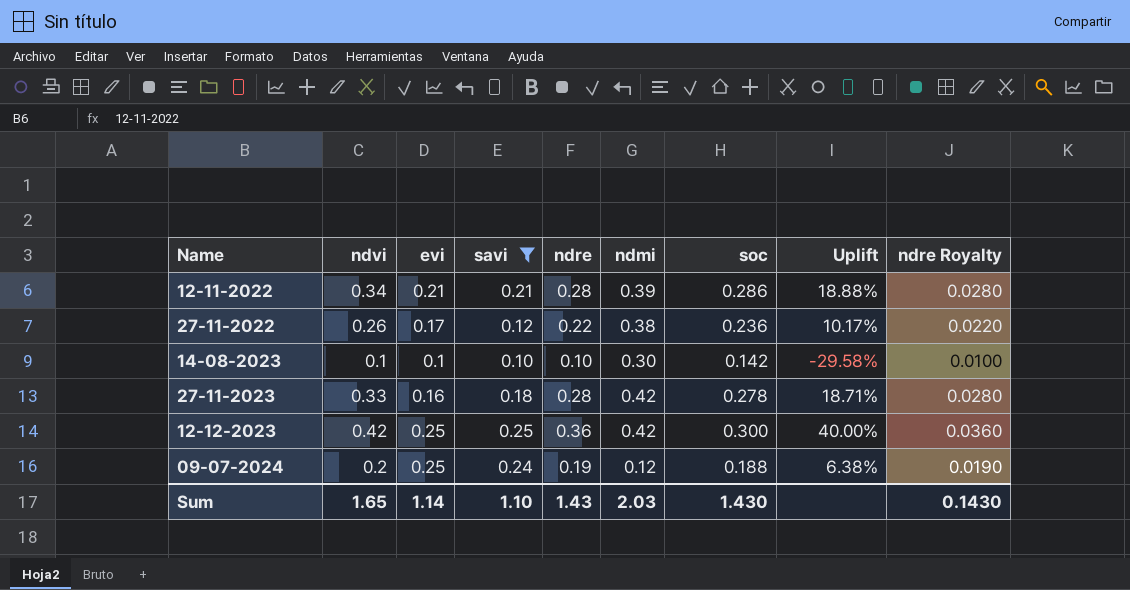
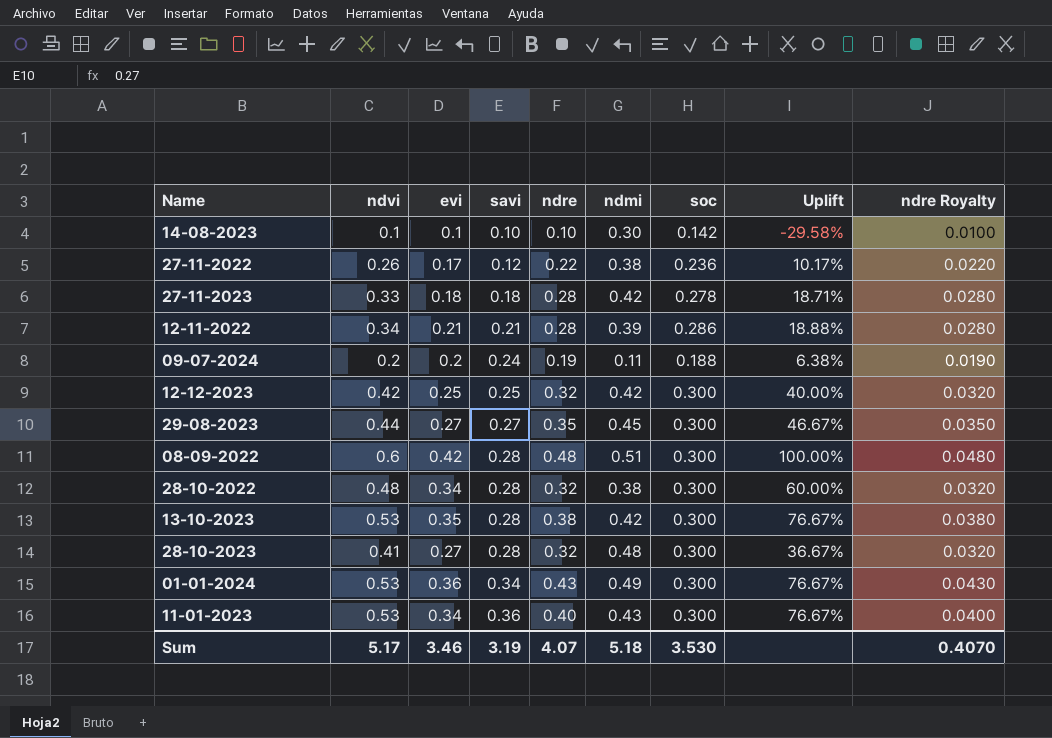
filter: savi <= 0.25 -> none
row order: Name ascending -> savi ascending
27-11-2023 | evi: 0.16 -> 0.18
09-07-2024 | evi: 0.25 -> 0.2
09-07-2024 | ndmi: 0.12 -> 0.11
12-12-2023 | ndre: 0.36 -> 0.32
12-12-2023 | ndre Royalty: 0.0360 -> 0.0320
Sum | ndvi: 1.65 -> 5.17
Sum | evi: 1.14 -> 3.46
Sum | savi: 1.10 -> 3.19
Sum | ndre: 1.43 -> 4.07
Sum | ndmi: 2.03 -> 5.18
Sum | soc: 1.430 -> 3.530
Sum | ndre Royalty: 0.1430 -> 0.4070

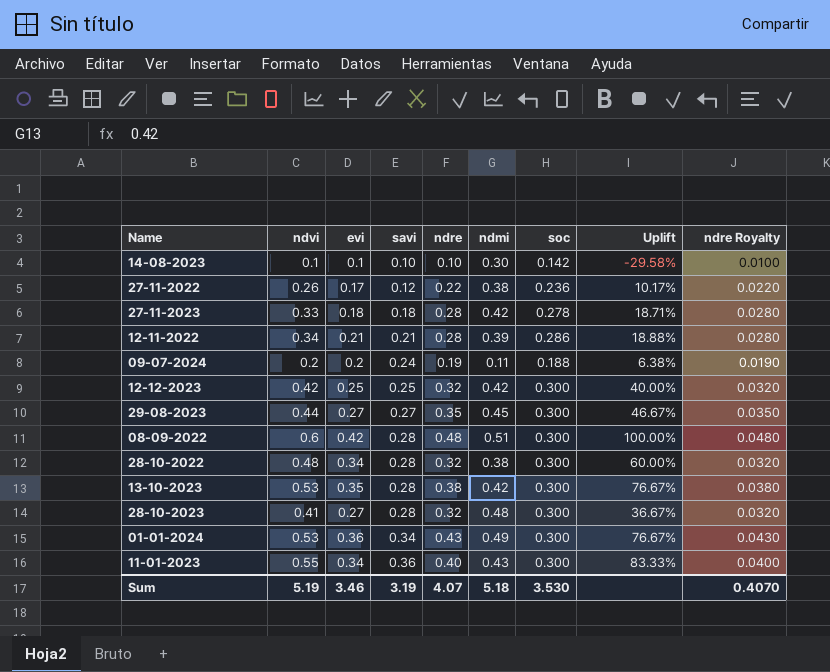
11-01-2023 | ndvi: 0.53 -> 0.55
11-01-2023 | Uplift: 76.67% -> 83.33%
Sum | ndvi: 5.17 -> 5.19

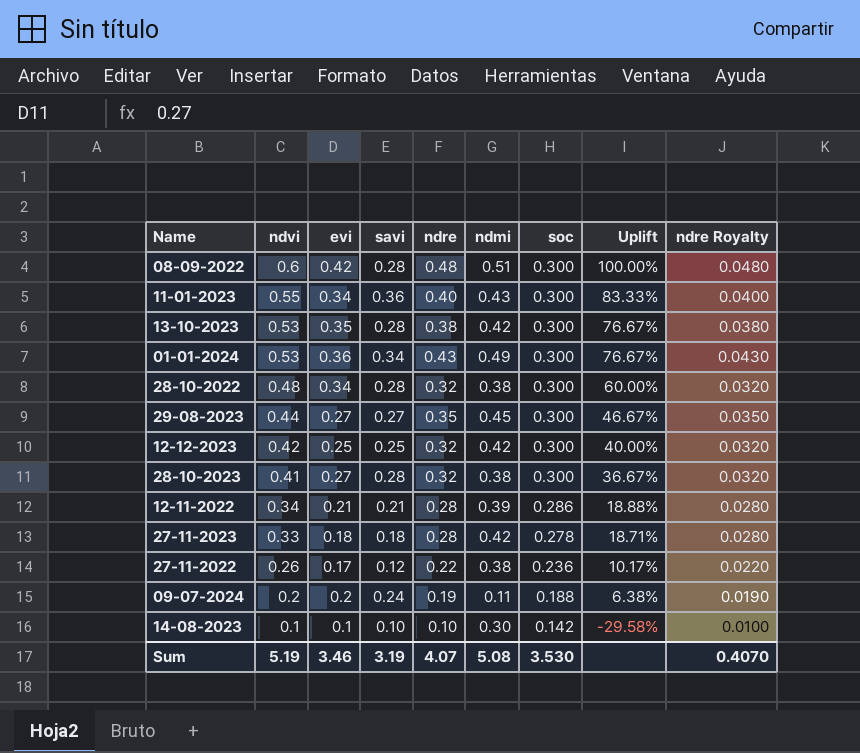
row order: savi ascending -> ndvi descending
28-10-2023 | ndmi: 0.48 -> 0.38
Sum | ndmi: 5.18 -> 5.08

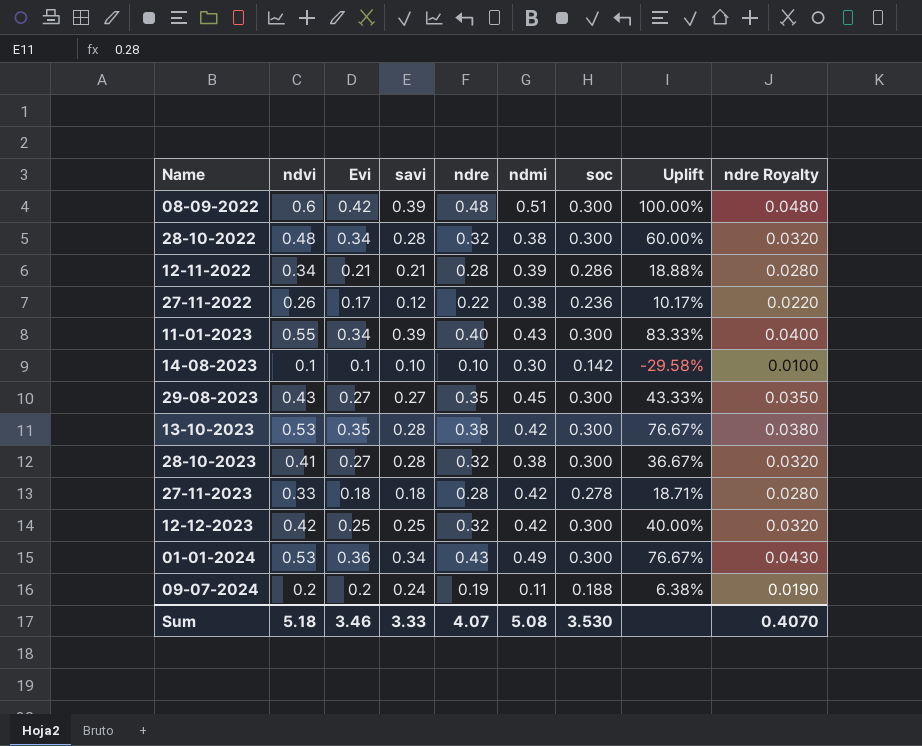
row order: ndvi descending -> Name ascending
column name: evi -> Evi
08-09-2022 | savi: 0.28 -> 0.39
11-01-2023 | savi: 0.36 -> 0.39
29-08-2023 | ndvi: 0.44 -> 0.43
29-08-2023 | Uplift: 46.67% -> 43.33%
Sum | ndvi: 5.19 -> 5.18
Sum | savi: 3.19 -> 3.33

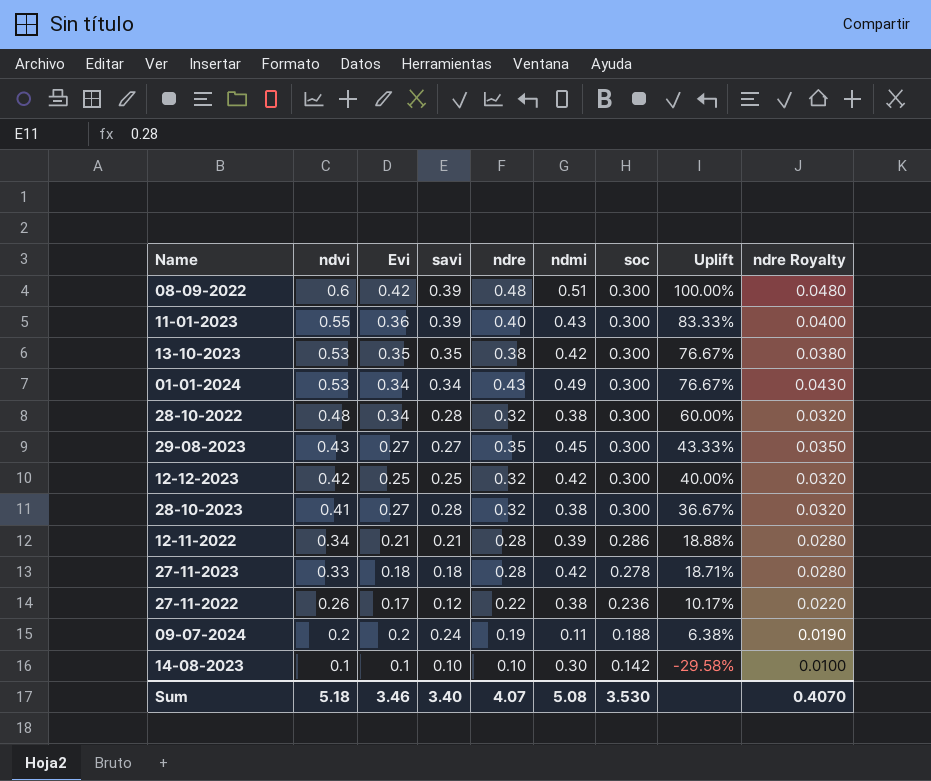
row order: Name ascending -> ndvi descending
11-01-2023 | Evi: 0.34 -> 0.36
13-10-2023 | savi: 0.28 -> 0.35
01-01-2024 | Evi: 0.36 -> 0.34
Sum | savi: 3.33 -> 3.40

